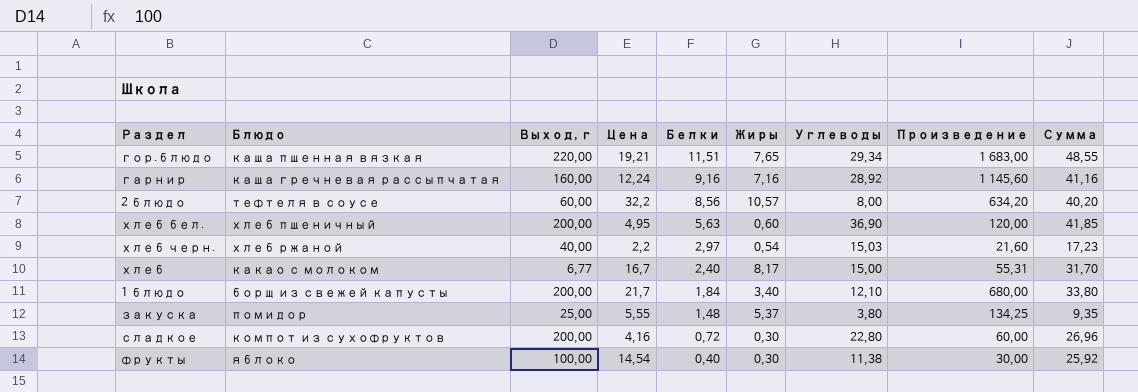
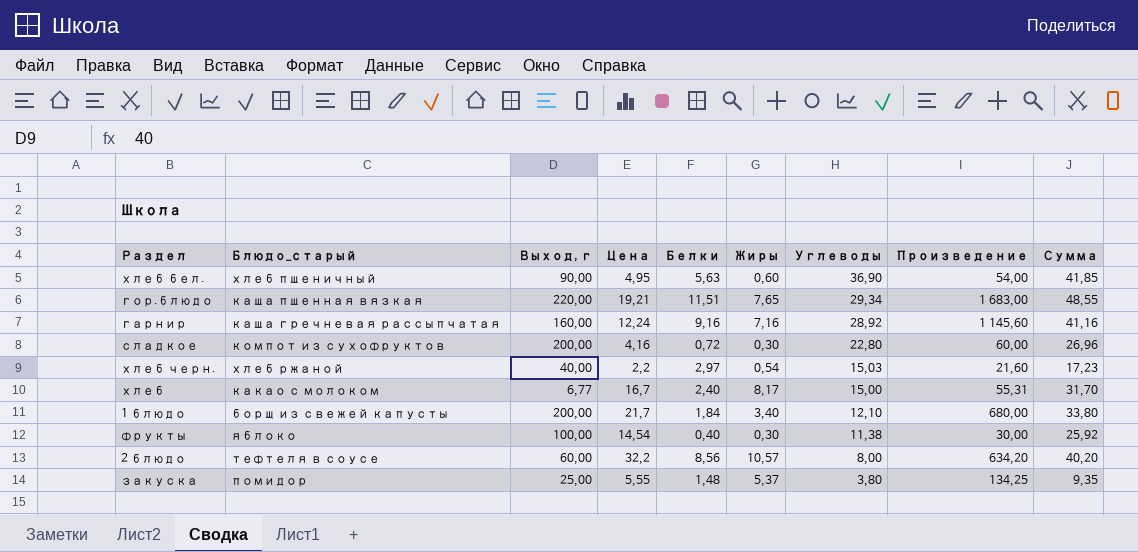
row order: Белки descending -> Углеводы descending
column name: Блюдо -> Блюдо_старый
хлеб бел. | Выход, г: 200,00 -> 90,00
хлеб бел. | Произведение: 120,00 -> 54,00

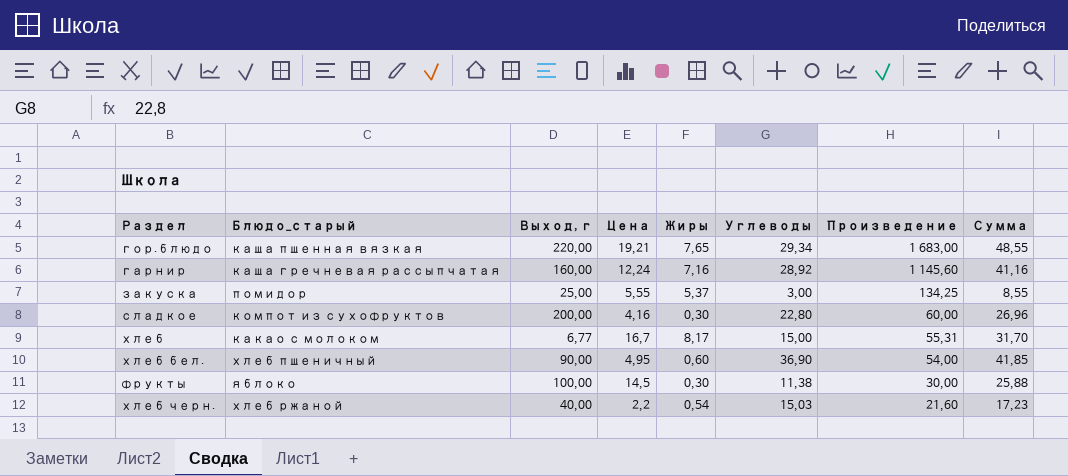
row order: Углеводы descending -> Произведение descending
column Белки | position: 5 -> none
row 1 блюдо: борщ из свежей капусты | 200,00 | 21,7 | 1,84 | 3,40 | 12,10 | 680,00 | 33,80 -> none
row 2 блюдо: тефтеля в соусе | 60,00 | 32,2 | 8,56 | 10,57 | 8,00 | 634,20 | 40,20 -> none
закуска | Углеводы: 3,80 -> 3,00
закуска | Сумма: 9,35 -> 8,55
фрукты | Цена: 14,54 -> 14,5
фрукты | Сумма: 25,92 -> 25,88

